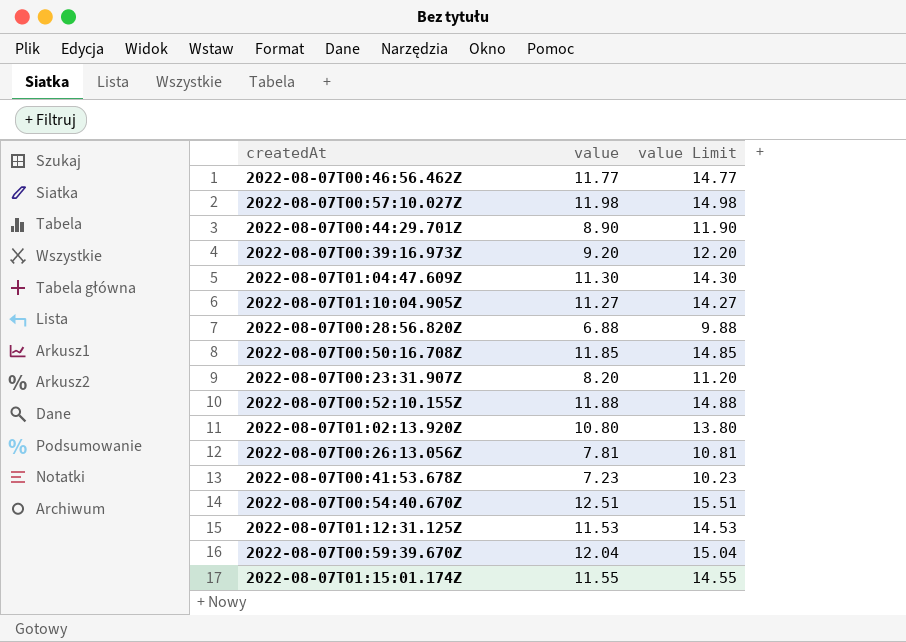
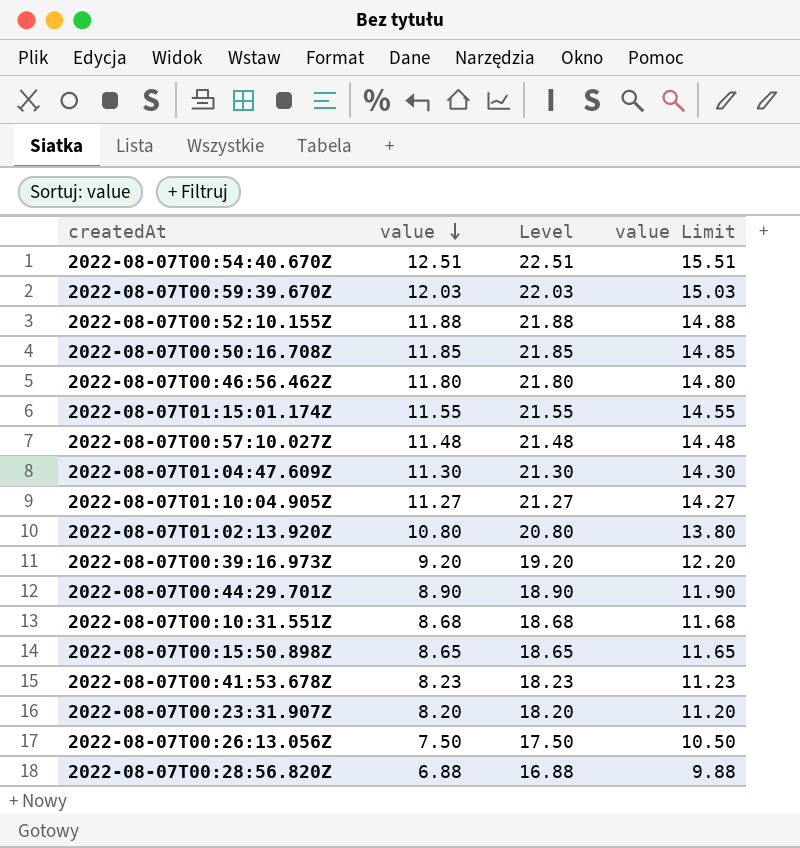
row order: none -> value descending
column Level | formula: none -> [value] + 10
row 2022-08-07T01:12:31.125Z: 11.53 | 14.53 -> none
2022-08-07T00:59:39.670Z | value: 12.04 -> 12.03
2022-08-07T00:59:39.670Z | value Limit: 15.04 -> 15.03
2022-08-07T00:46:56.462Z | value: 11.77 -> 11.80
2022-08-07T00:46:56.462Z | value Limit: 14.77 -> 14.80
2022-08-07T00:57:10.027Z | value: 11.98 -> 11.48
2022-08-07T00:57:10.027Z | value Limit: 14.98 -> 14.48
row 2022-08-07T00:10:31.551Z: none -> 8.68 | 18.68 | 11.68
row 2022-08-07T00:15:50.898Z: none -> 8.65 | 18.65 | 11.65
2022-08-07T00:41:53.678Z | value: 7.23 -> 8.23
2022-08-07T00:41:53.678Z | value Limit: 10.23 -> 11.23
2022-08-07T00:26:13.056Z | value: 7.81 -> 7.50
2022-08-07T00:26:13.056Z | value Limit: 10.81 -> 10.50

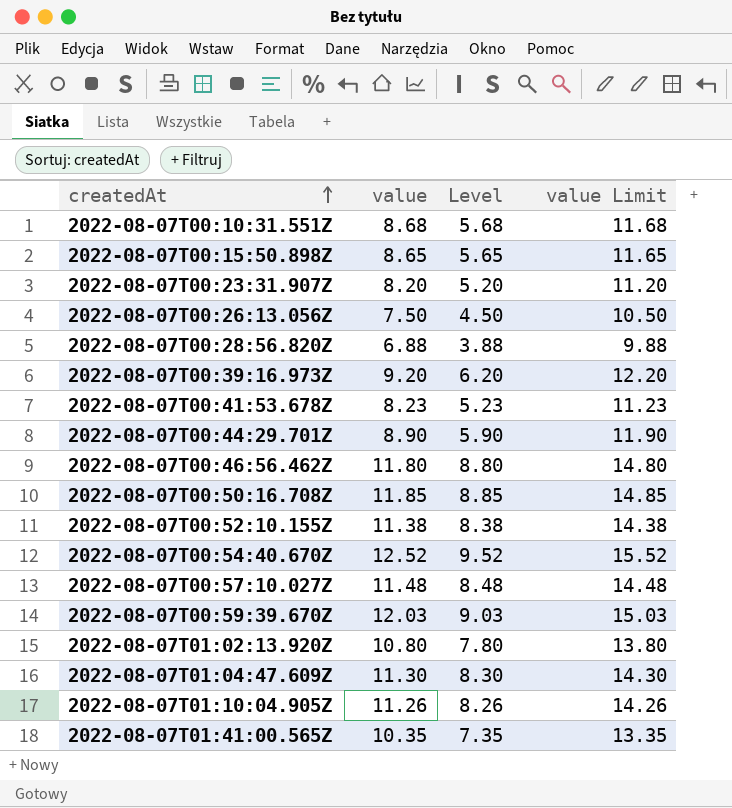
row order: value descending -> createdAt ascending
column Level | formula: [value] + 10 -> [value] - 3
row 2022-08-07T01:15:01.174Z: 11.55 | 21.55 | 14.55 -> none
2022-08-07T00:52:10.155Z | value: 11.88 -> 11.38
2022-08-07T00:52:10.155Z | value Limit: 14.88 -> 14.38
2022-08-07T00:54:40.670Z | value: 12.51 -> 12.52
2022-08-07T00:54:40.670Z | value Limit: 15.51 -> 15.52
2022-08-07T01:10:04.905Z | value: 11.27 -> 11.26
2022-08-07T01:10:04.905Z | value Limit: 14.27 -> 14.26
row 2022-08-07T01:41:00.565Z: none -> 10.35 | 7.35 | 13.35

